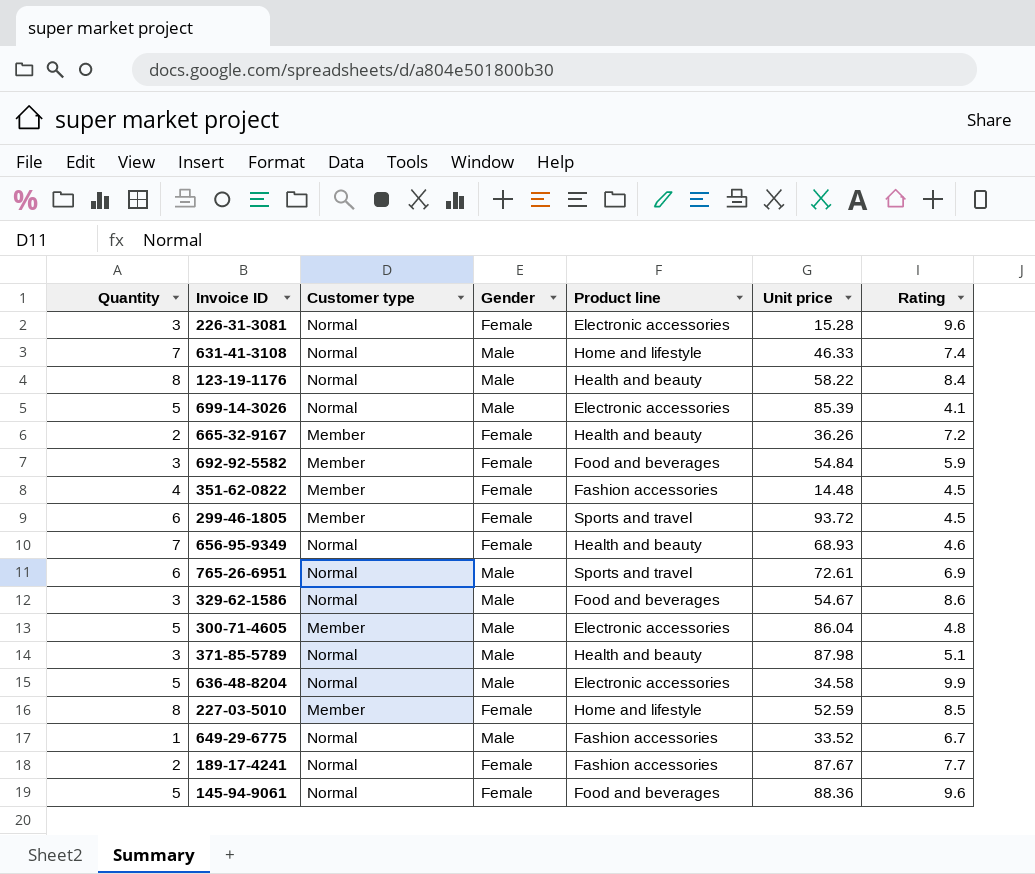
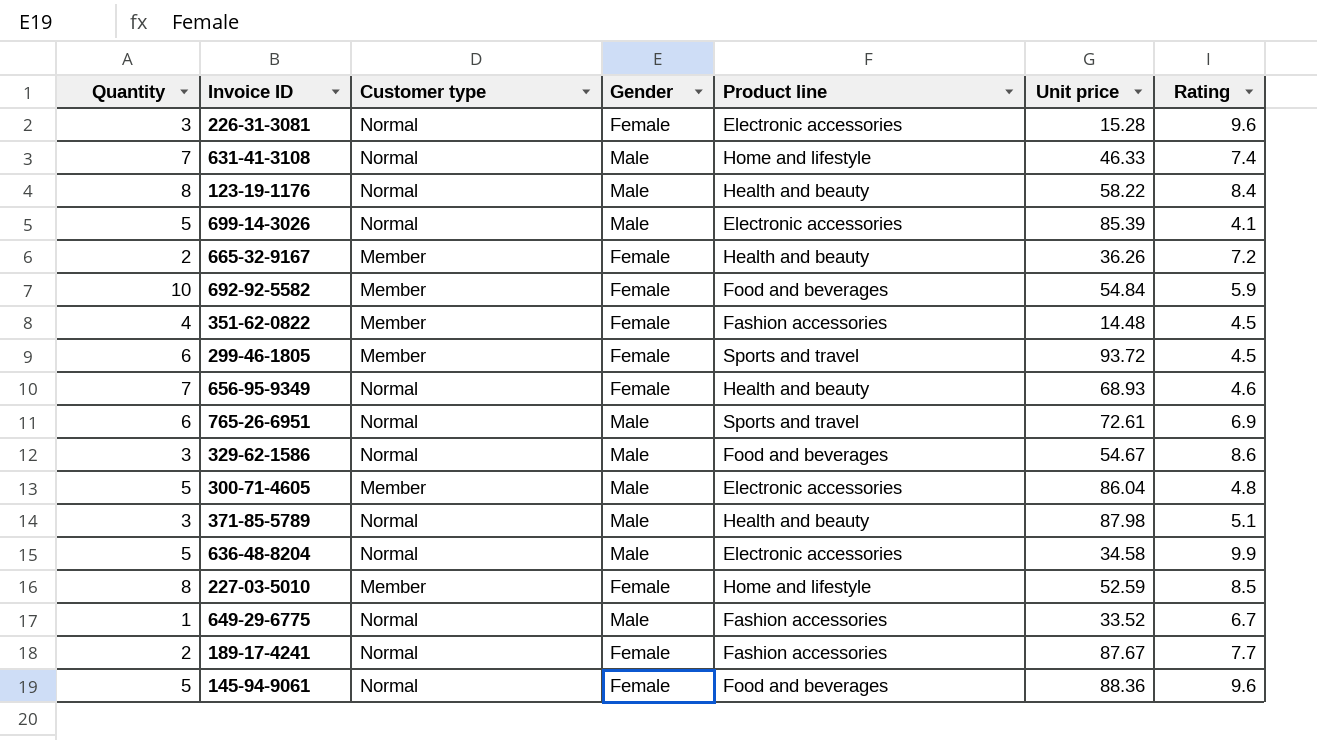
692-92-5582 | Quantity: 3 -> 10

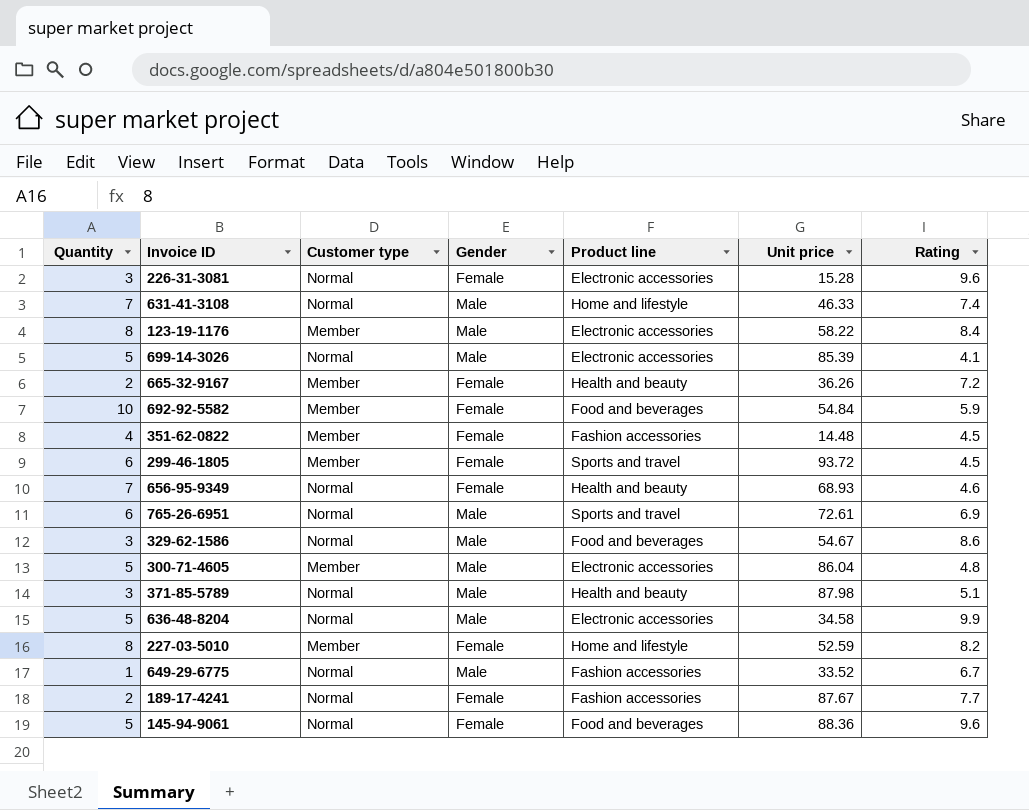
123-19-1176 | Customer type: Normal -> Member
123-19-1176 | Product line: Health and beauty -> Electronic accessories
227-03-5010 | Rating: 8.5 -> 8.2

